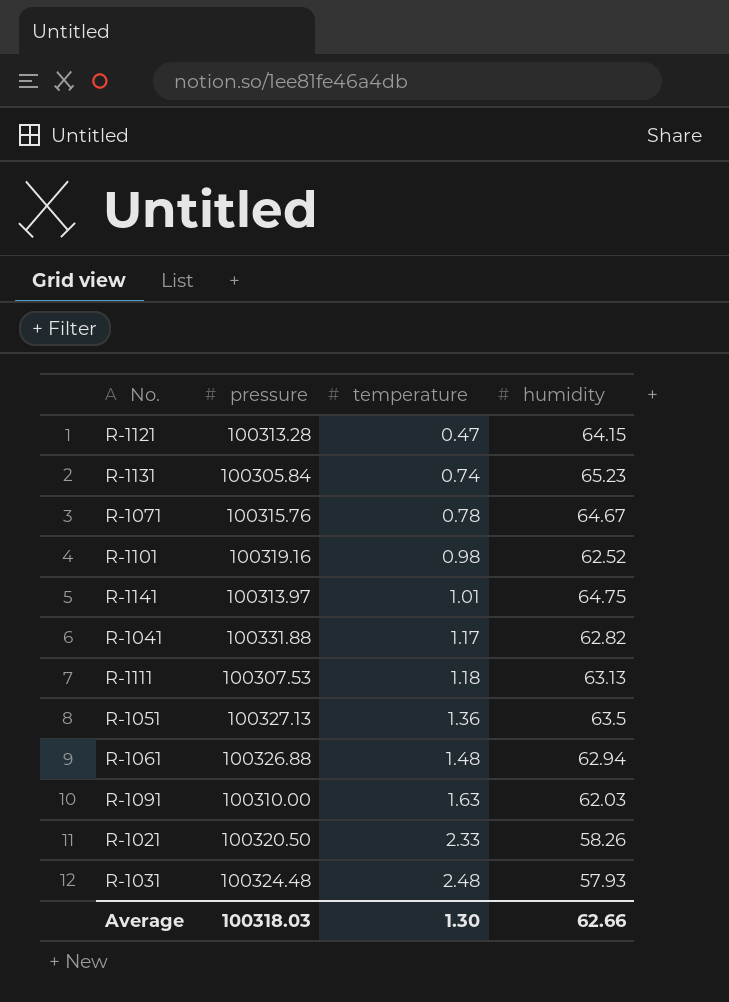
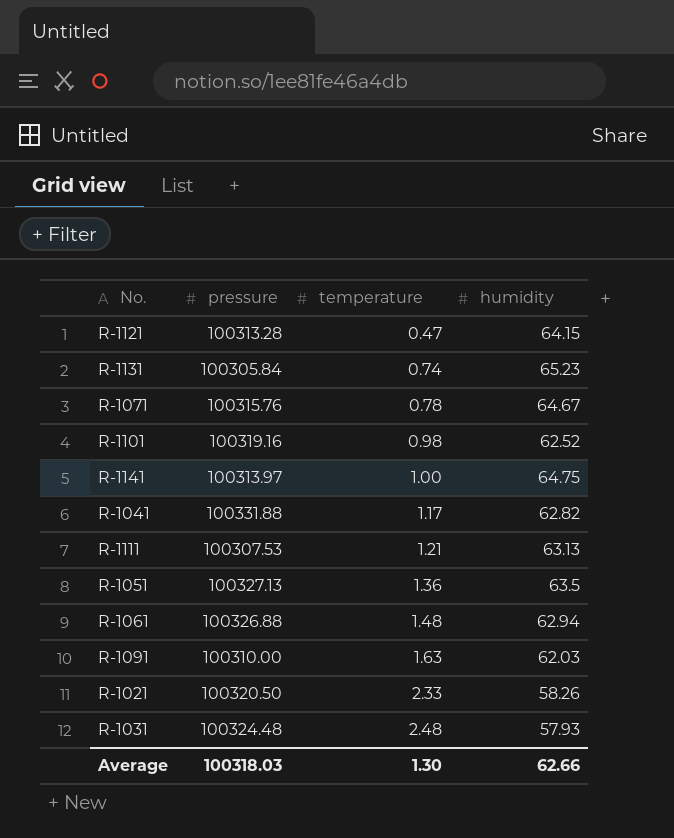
R-1141 | temperature: 1.01 -> 1.00
R-1111 | temperature: 1.18 -> 1.21

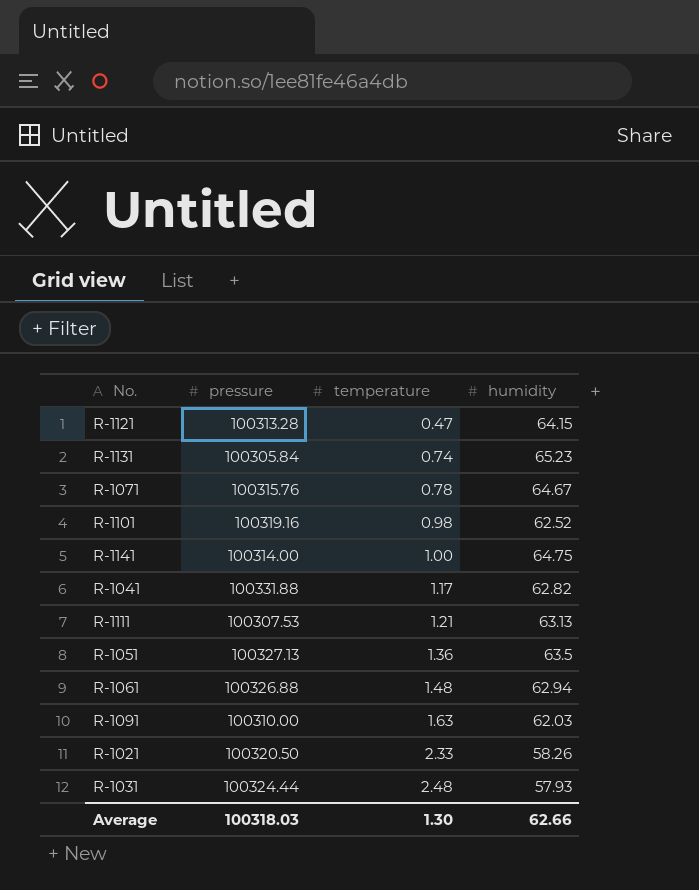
R-1141 | pressure: 100313.97 -> 100314.00
R-1031 | pressure: 100324.48 -> 100324.44

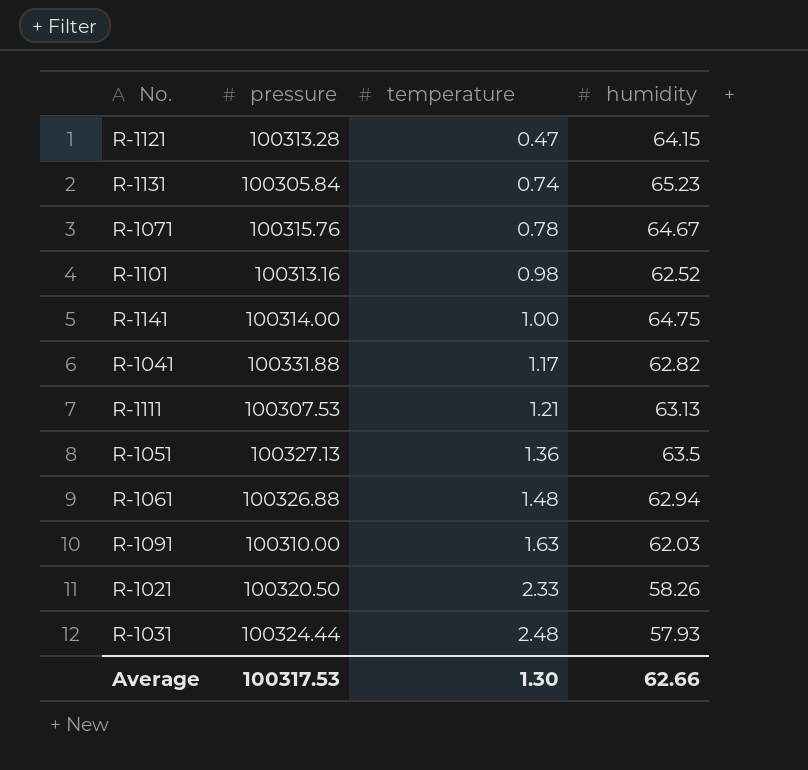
R-1101 | pressure: 100319.16 -> 100313.16
Average | pressure: 100318.03 -> 100317.53

